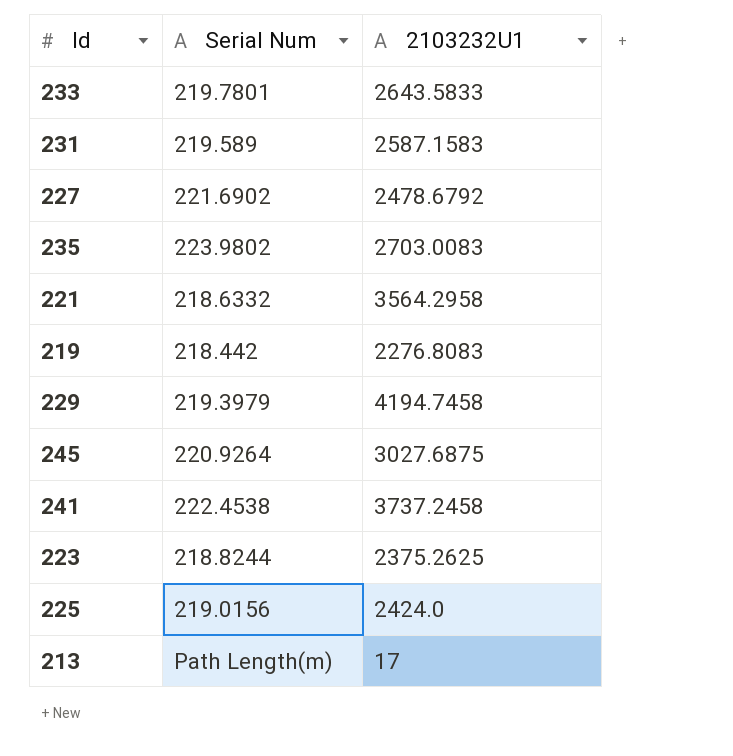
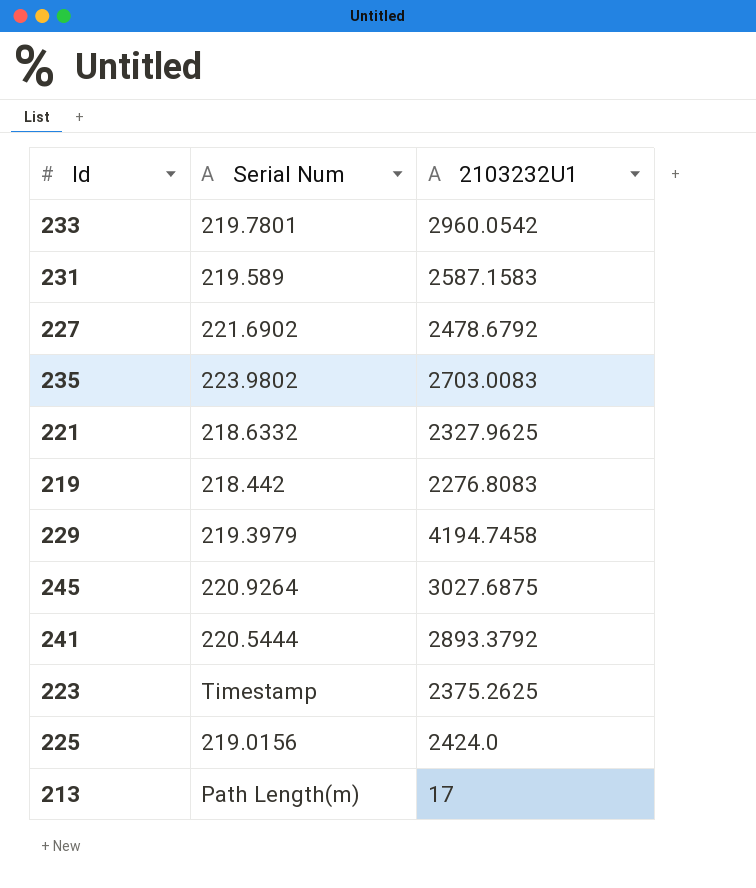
233 | 2103232U1: 2643.5833 -> 2960.0542
221 | 2103232U1: 3564.2958 -> 2327.9625
241 | Serial Num: 222.4538 -> 220.5444
241 | 2103232U1: 3737.2458 -> 2893.3792
223 | Serial Num: 218.8244 -> Timestamp

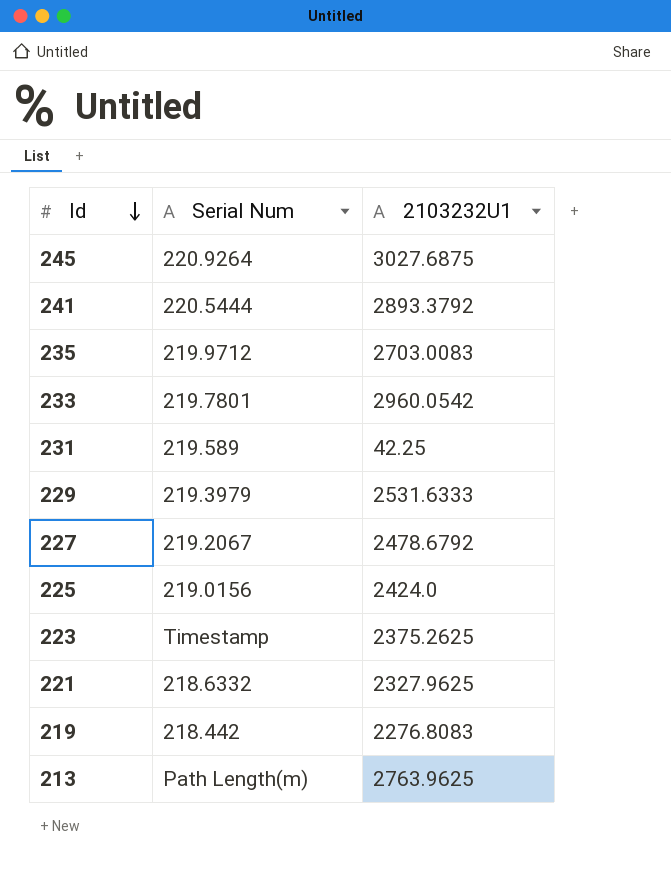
row order: none -> Id descending
235 | Serial Num: 223.9802 -> 219.9712
231 | 2103232U1: 2587.1583 -> 42.25
229 | 2103232U1: 4194.7458 -> 2531.6333
227 | Serial Num: 221.6902 -> 219.2067
213 | 2103232U1: 17 -> 2763.9625

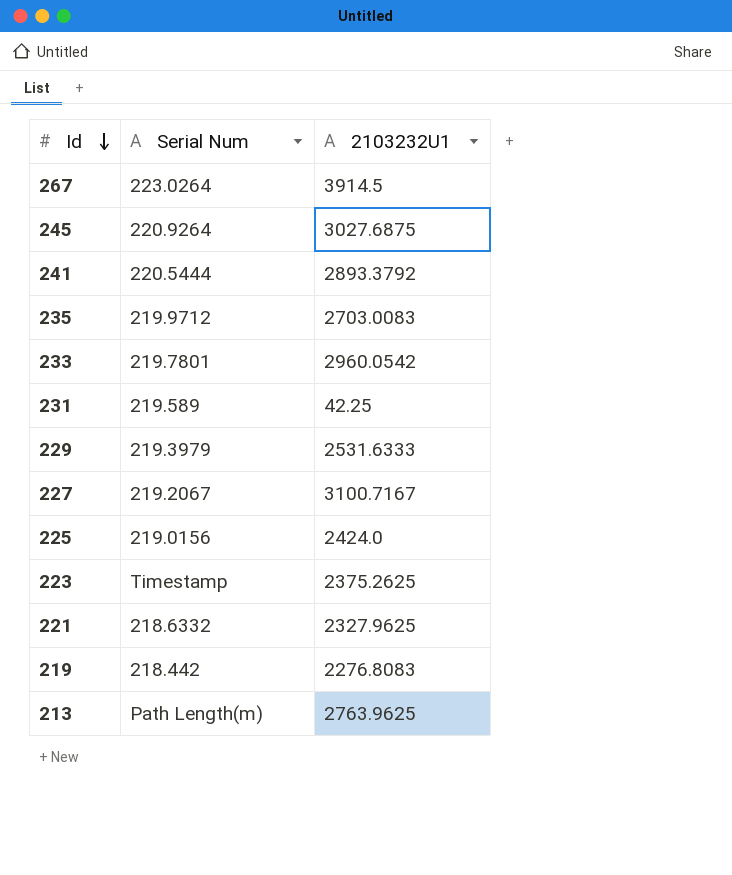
row 267: none -> 223.0264 | 3914.5
227 | 2103232U1: 2478.6792 -> 3100.7167

